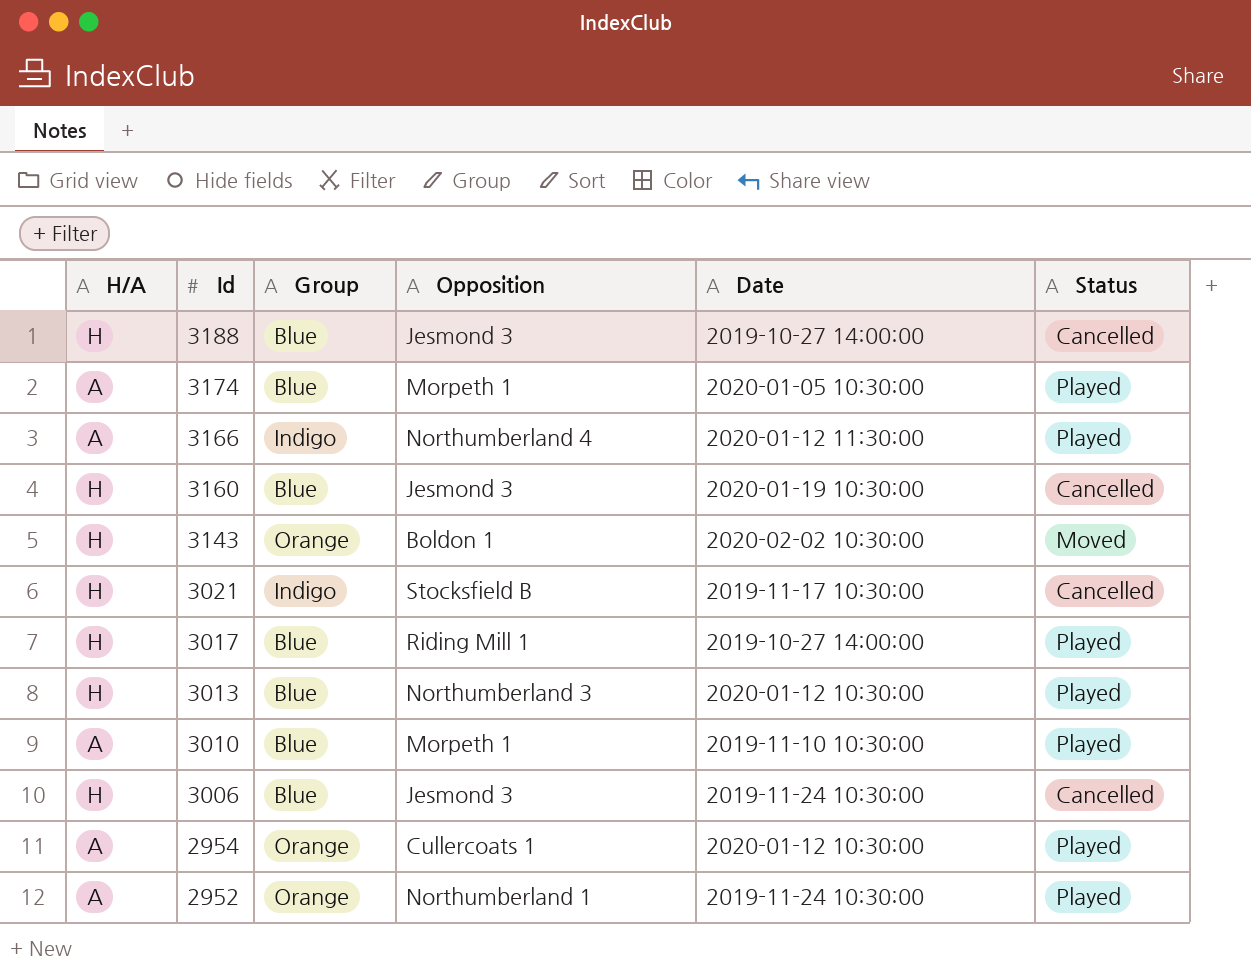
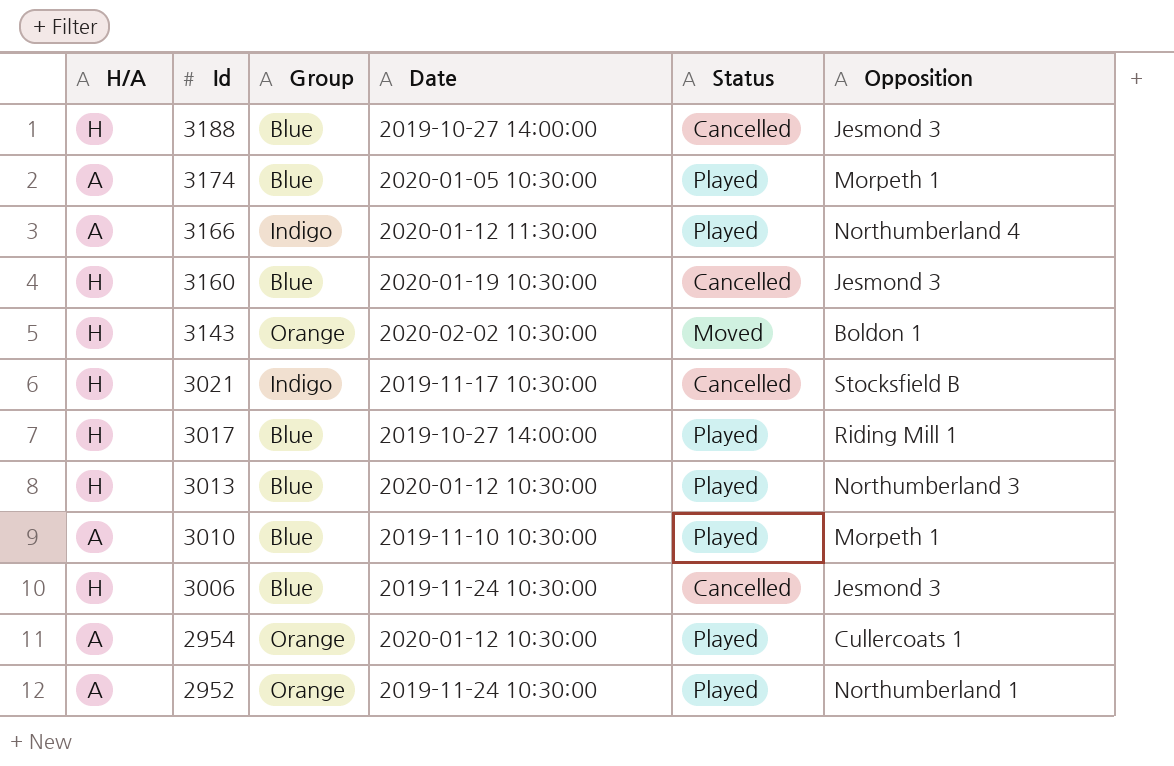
column Opposition | position: 4 -> 6

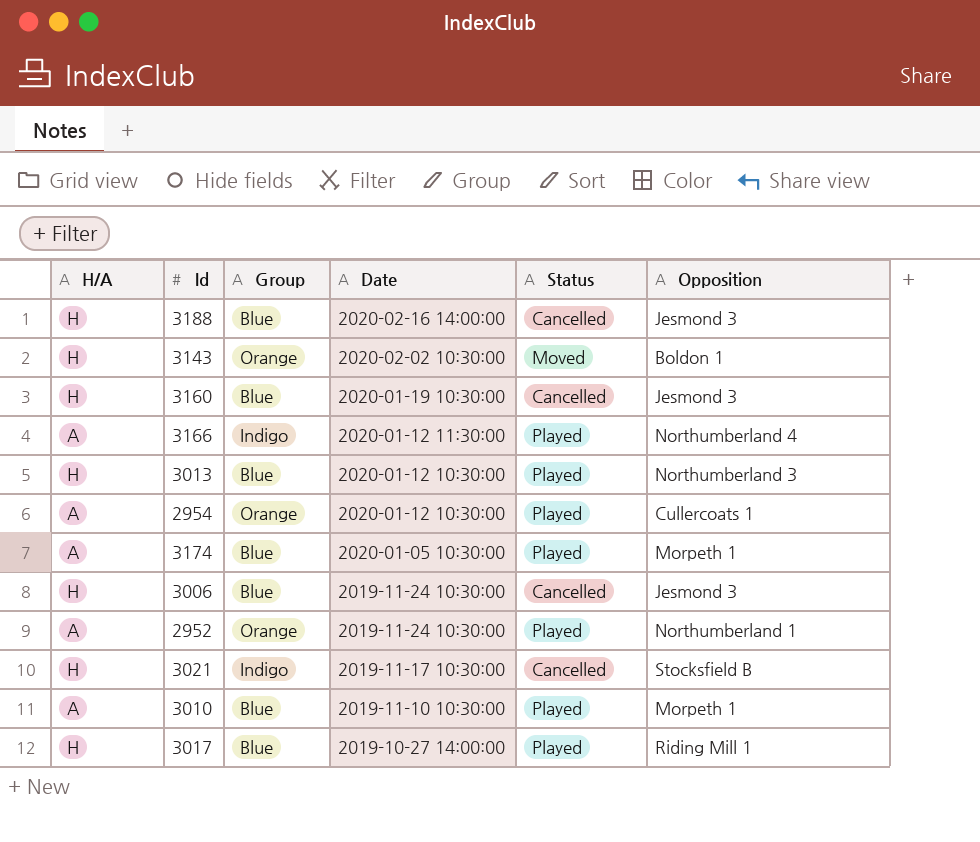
row order: Id descending -> Date descending
3188 | Date: 2019-10-27 14:00:00 -> 2020-02-16 14:00:00

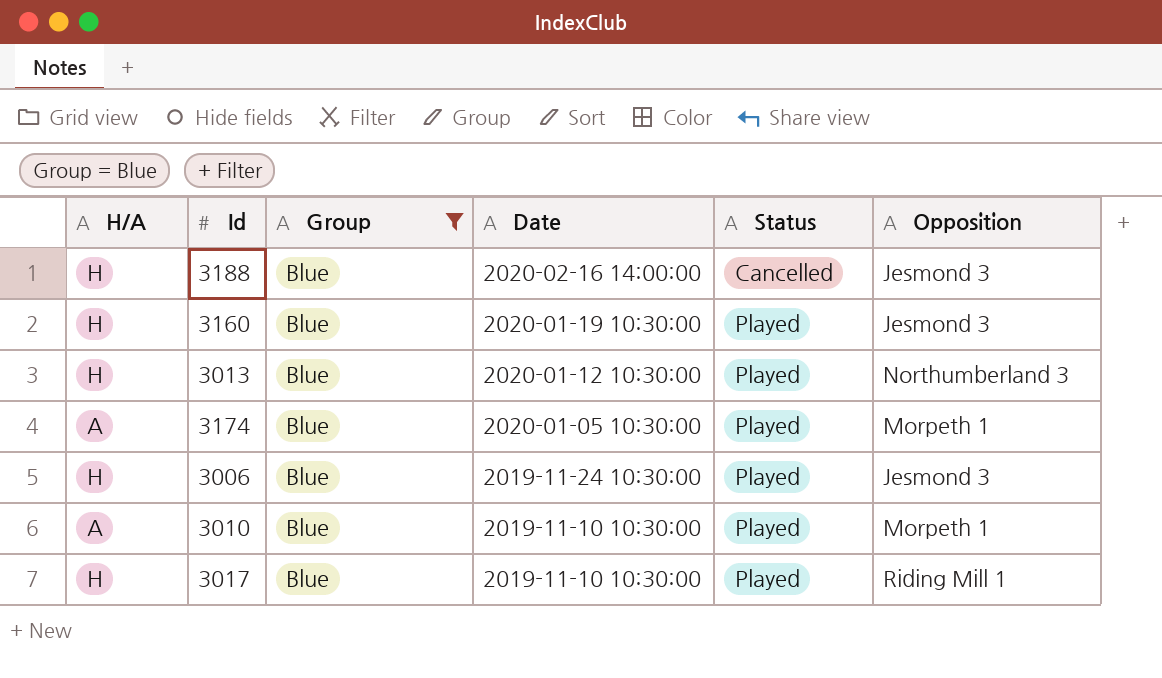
filter: none -> Group = Blue
3160 | Status: Cancelled -> Played
3006 | Status: Cancelled -> Played
3017 | Date: 2019-10-27 14:00:00 -> 2019-11-10 10:30:00

